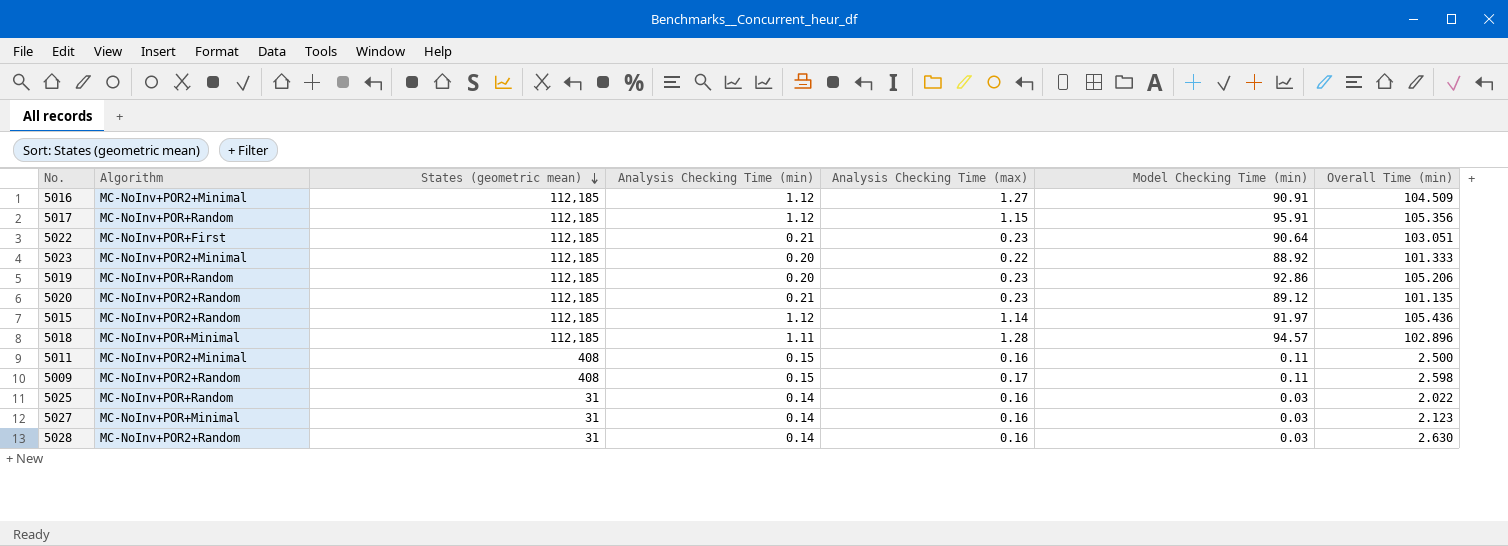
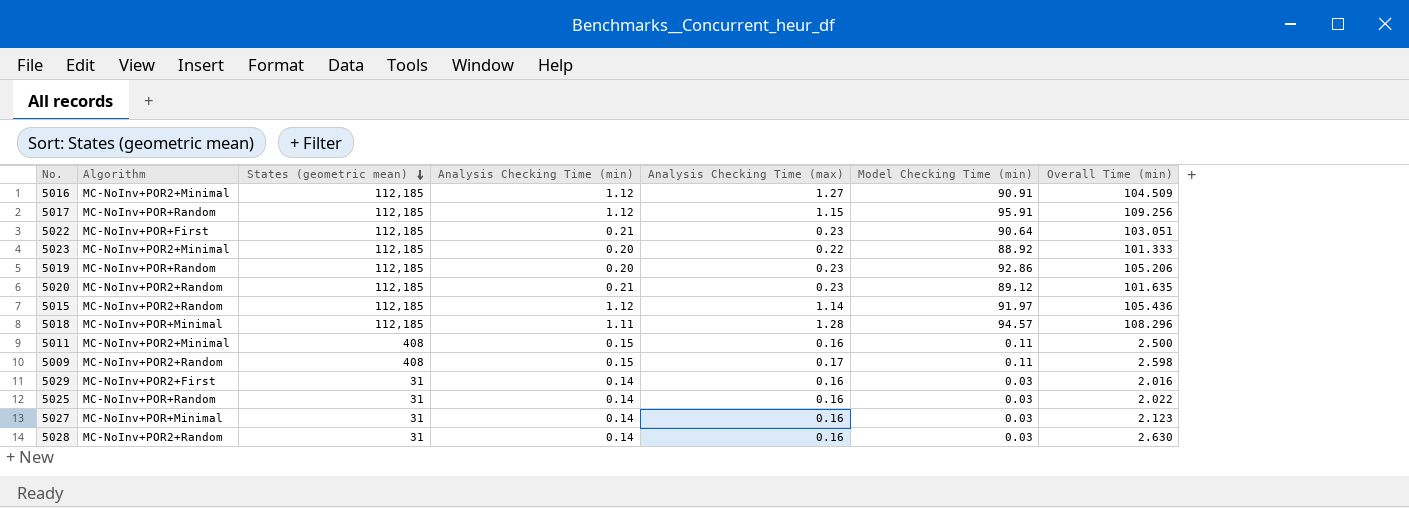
5017 | Overall Time (min): 105.356 -> 109.256
5020 | Overall Time (min): 101.135 -> 101.635
5018 | Overall Time (min): 102.896 -> 108.296
row 5029: none -> MC-NoInv+POR2+First | 31 | 0.14 | 0.16 | 0.03 | 2.016

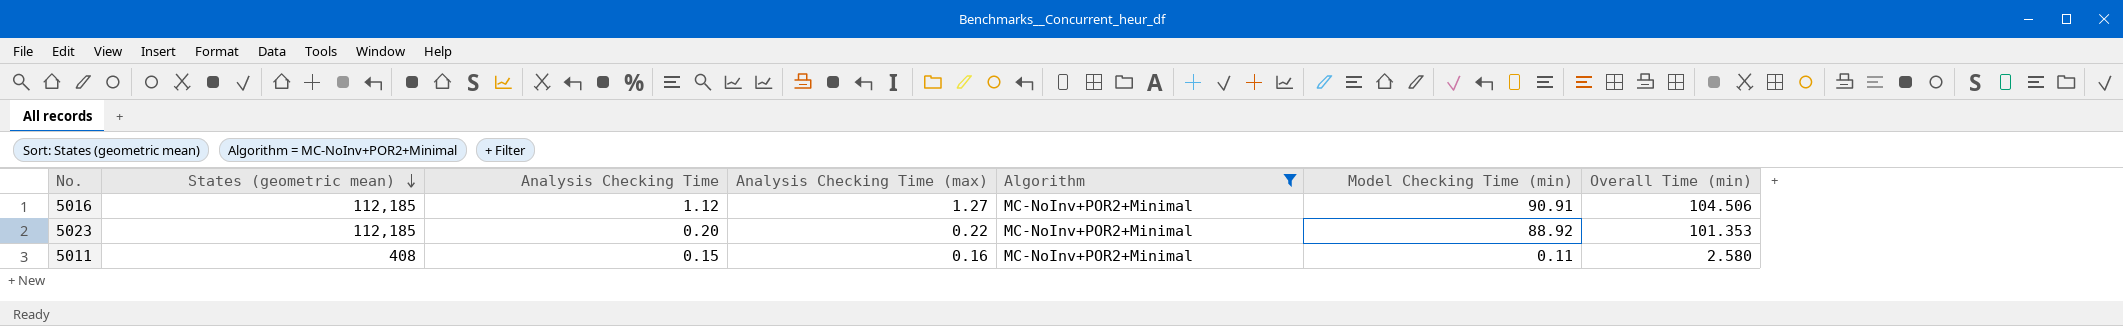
filter: none -> Algorithm = MC-NoInv+POR2+Minimal
column name: Analysis Checking Time (min) -> Analysis Checking Time
column Algorithm | position: 2 -> 5
5016 | Overall Time (min): 104.509 -> 104.506
5023 | Overall Time (min): 101.333 -> 101.353
5011 | Overall Time (min): 2.500 -> 2.580

